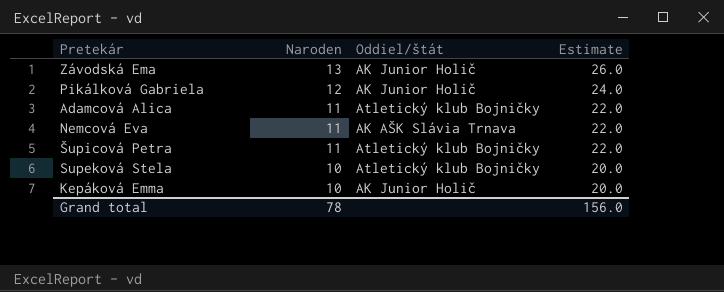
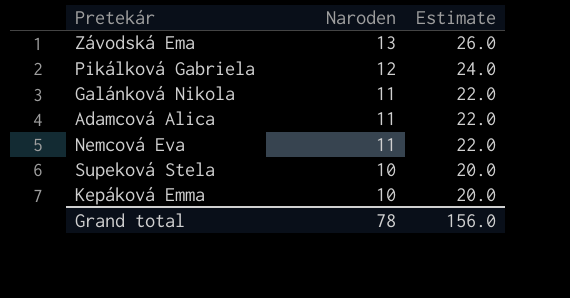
column Oddiel/štát | position: 3 -> none
row Šupicová Petra: 11 | Atletický klub Bojničky | 22.0 -> none
row Galánková Nikola: none -> 11 | 22.0

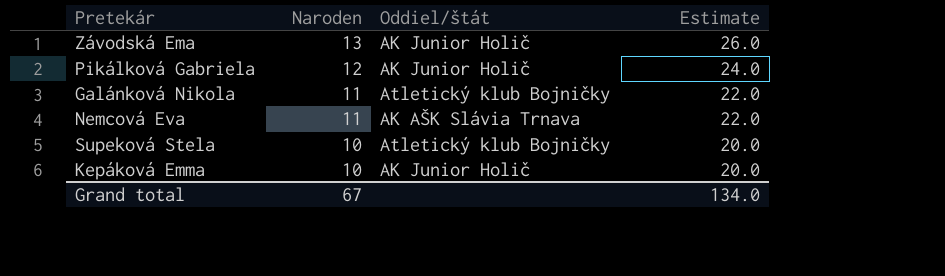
column Oddiel/štát | position: none -> 3
row Adamcová Alica: 11 | 22.0 -> none
Grand total | Naroden: 78 -> 67
Grand total | Estimate: 156.0 -> 134.0

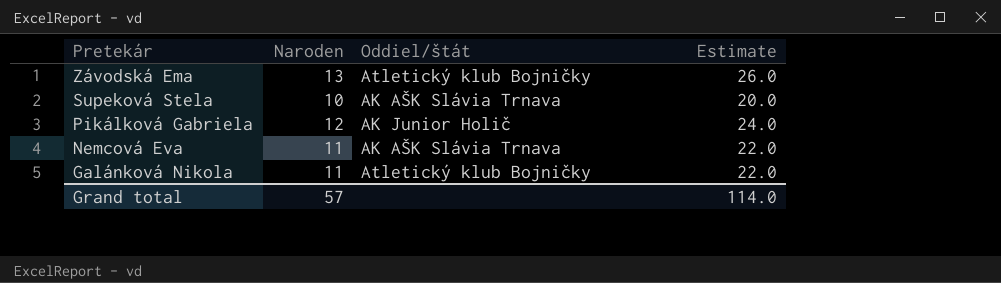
row order: Naroden descending -> Pretekár descending
row Kepáková Emma: 10 | AK Junior Holič | 20.0 -> none
Závodská Ema | Oddiel/štát: AK Junior Holič -> Atletický klub Bojničky
Supeková Stela | Oddiel/štát: Atletický klub Bojničky -> AK AŠK Slávia Trnava
Grand total | Naroden: 67 -> 57
Grand total | Estimate: 134.0 -> 114.0

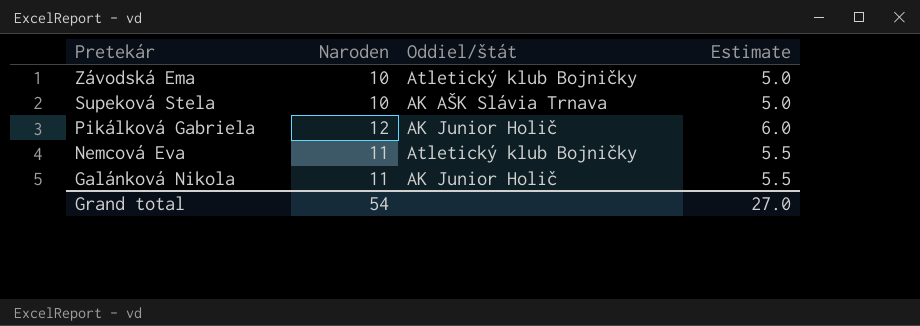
column Estimate | formula: [Naroden] * 2 -> [Naroden] * 0.5
Závodská Ema | Naroden: 13 -> 10
Nemcová Eva | Oddiel/štát: AK AŠK Slávia Trnava -> Atletický klub Bojničky
Galánková Nikola | Oddiel/štát: Atletický klub Bojničky -> AK Junior Holič
Grand total | Naroden: 57 -> 54
Grand total | Estimate: 114.0 -> 27.0

